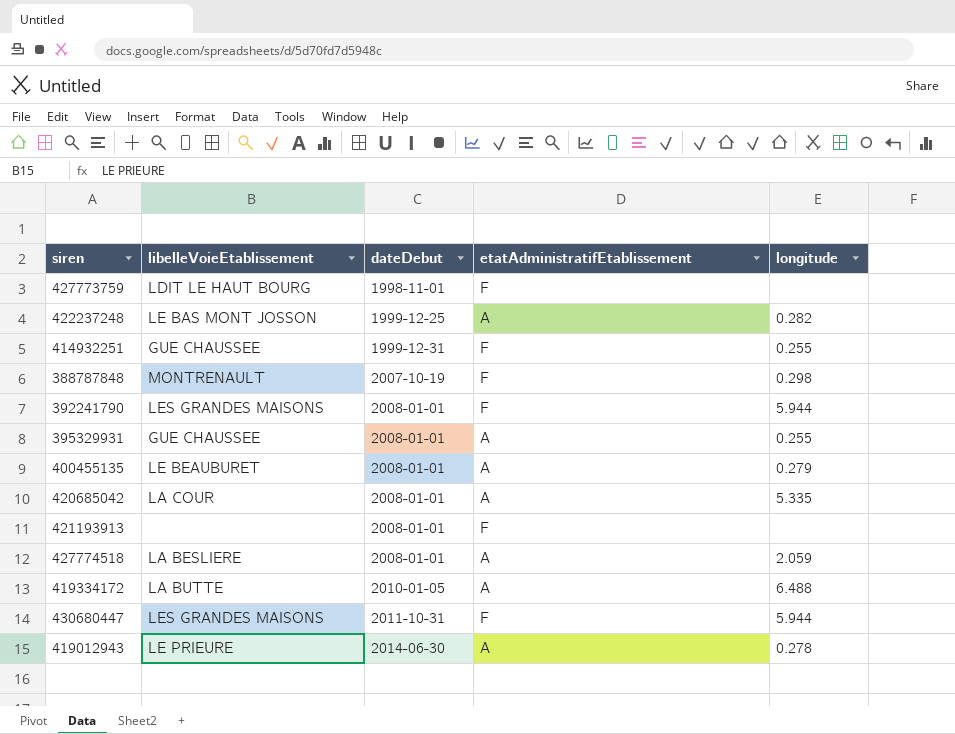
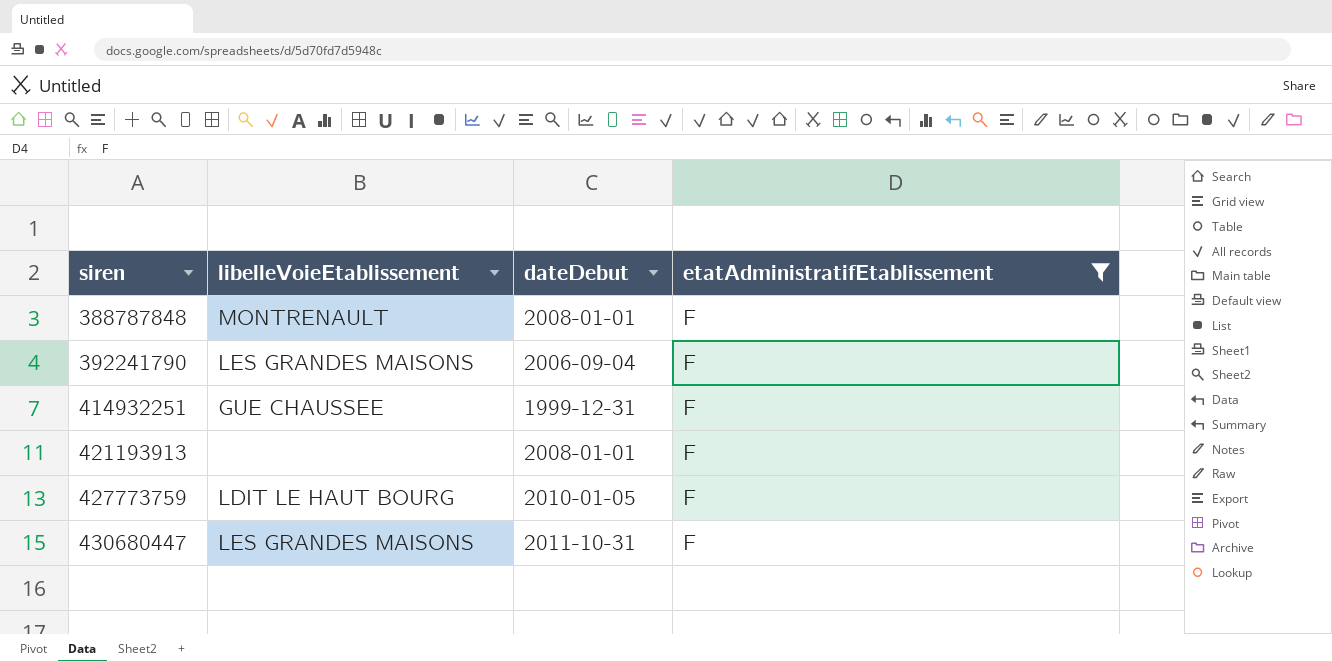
filter: none -> etatAdministratifEtablissement = F
row order: dateDebut ascending -> siren ascending
column longitude | position: 5 -> none
388787848 | dateDebut: 2007-10-19 -> 2008-01-01
392241790 | dateDebut: 2008-01-01 -> 2006-09-04
427773759 | dateDebut: 1998-11-01 -> 2010-01-05

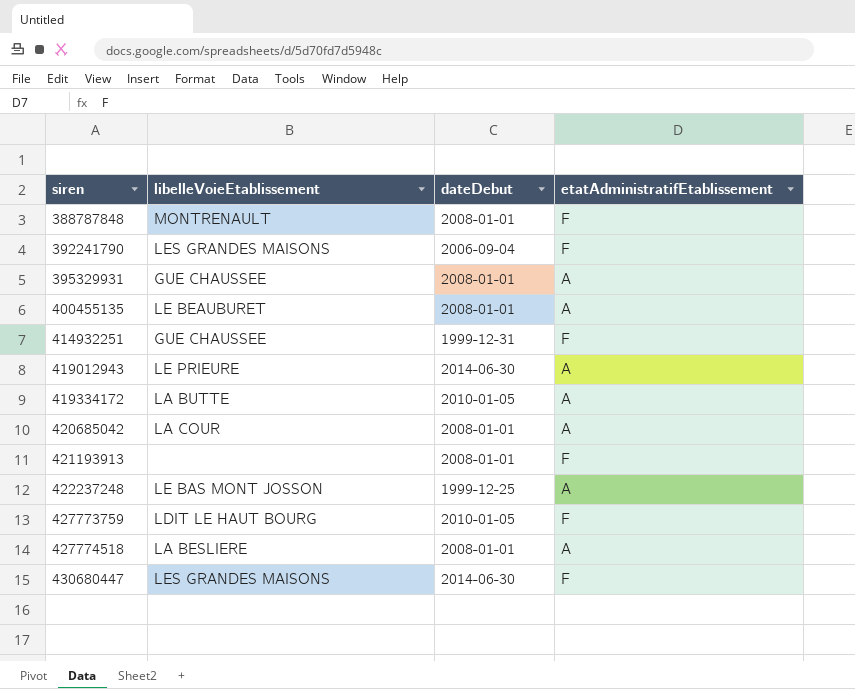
filter: etatAdministratifEtablissement = F -> none
430680447 | dateDebut: 2011-10-31 -> 2014-06-30

